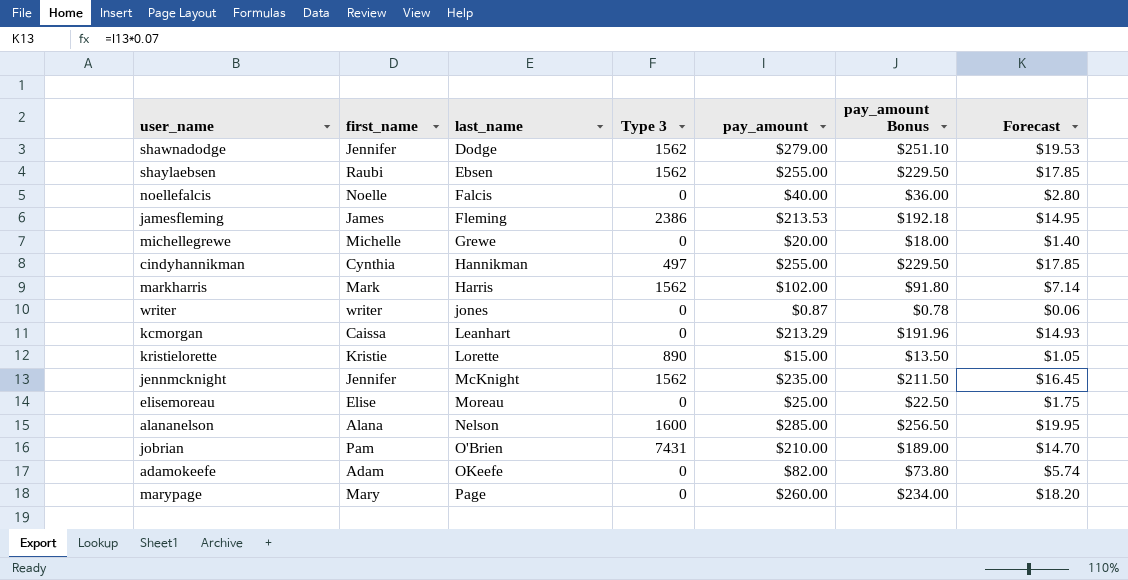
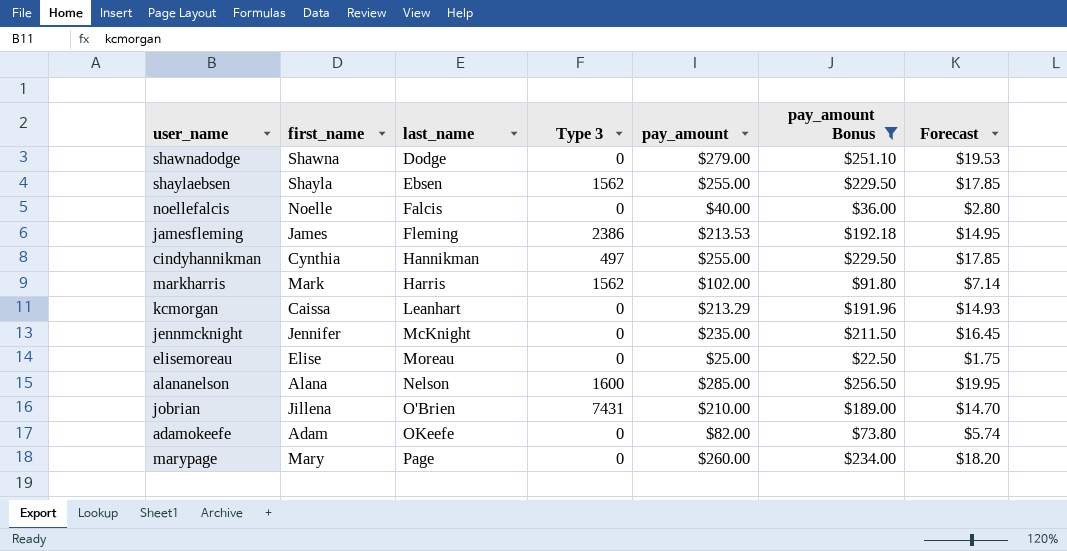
filter: none -> pay_amount Bonus >= $22.50
shawnadodge | first_name: Jennifer -> Shawna
shawnadodge | Type 3: 1562 -> 0
shaylaebsen | first_name: Raubi -> Shayla
jennmcknight | Type 3: 1562 -> 0
jobrian | first_name: Pam -> Jillena

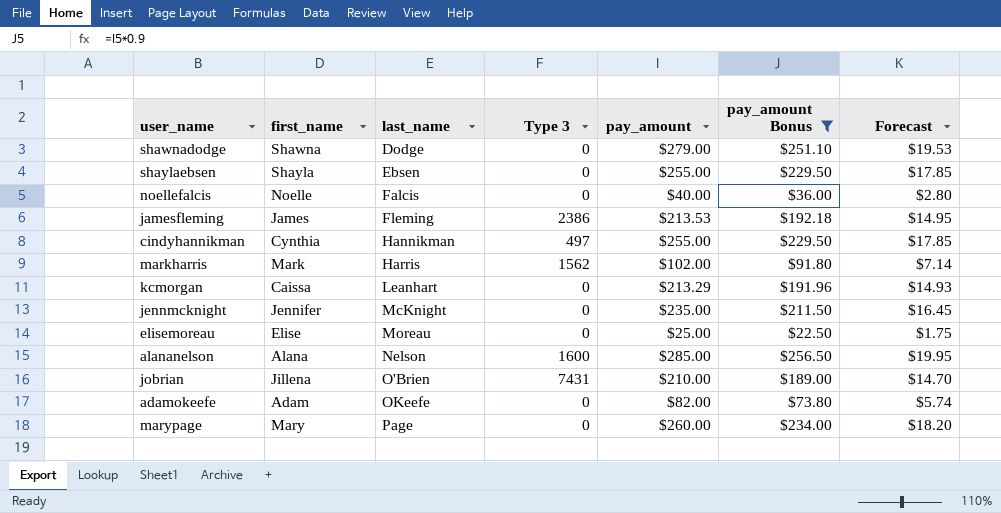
shaylaebsen | Type 3: 1562 -> 0

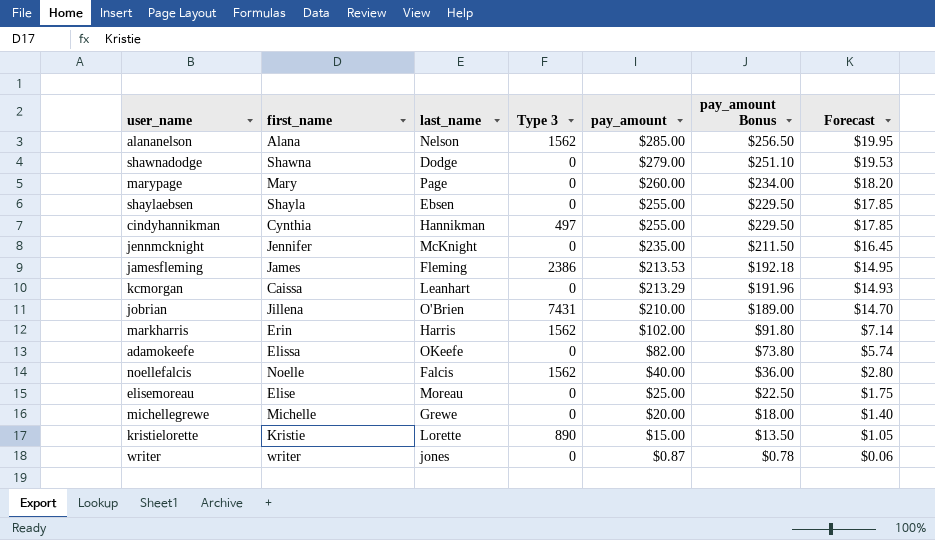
filter: pay_amount Bonus >= $22.50 -> none
row order: last_name ascending -> pay_amount descending
alananelson | Type 3: 1600 -> 1562
markharris | first_name: Mark -> Erin
adamokeefe | first_name: Adam -> Elissa
noellefalcis | Type 3: 0 -> 1562

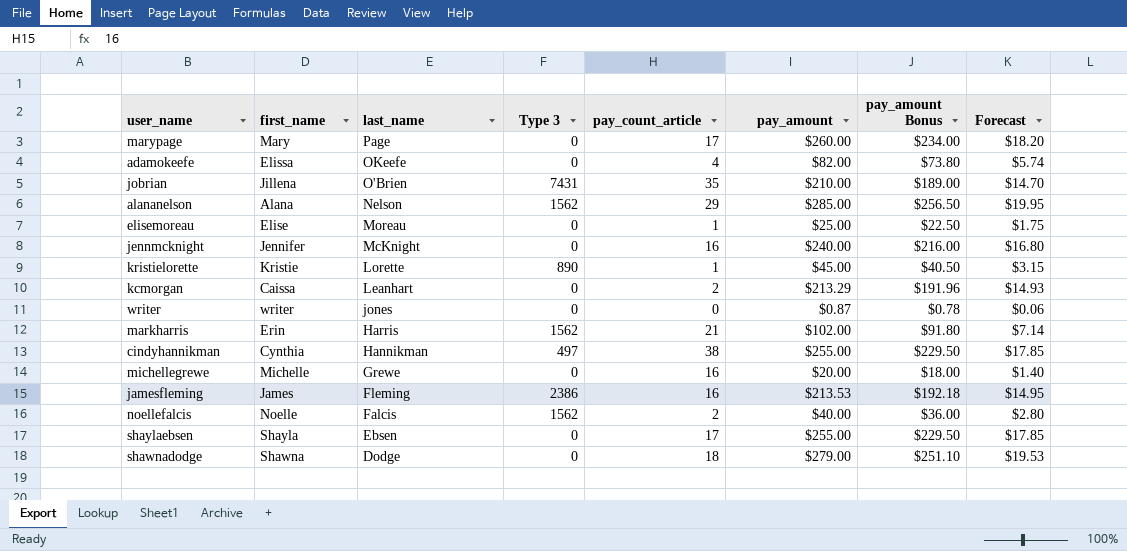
row order: pay_amount descending -> last_name descending
column pay_count_article | position: none -> 5
jennmcknight | pay_amount: $235.00 -> $240.00
jennmcknight | pay_amount Bonus: $211.50 -> $216.00
jennmcknight | Forecast: $16.45 -> $16.80
kristielorette | pay_amount: $15.00 -> $45.00
kristielorette | pay_amount Bonus: $13.50 -> $40.50
kristielorette | Forecast: $1.05 -> $3.15

